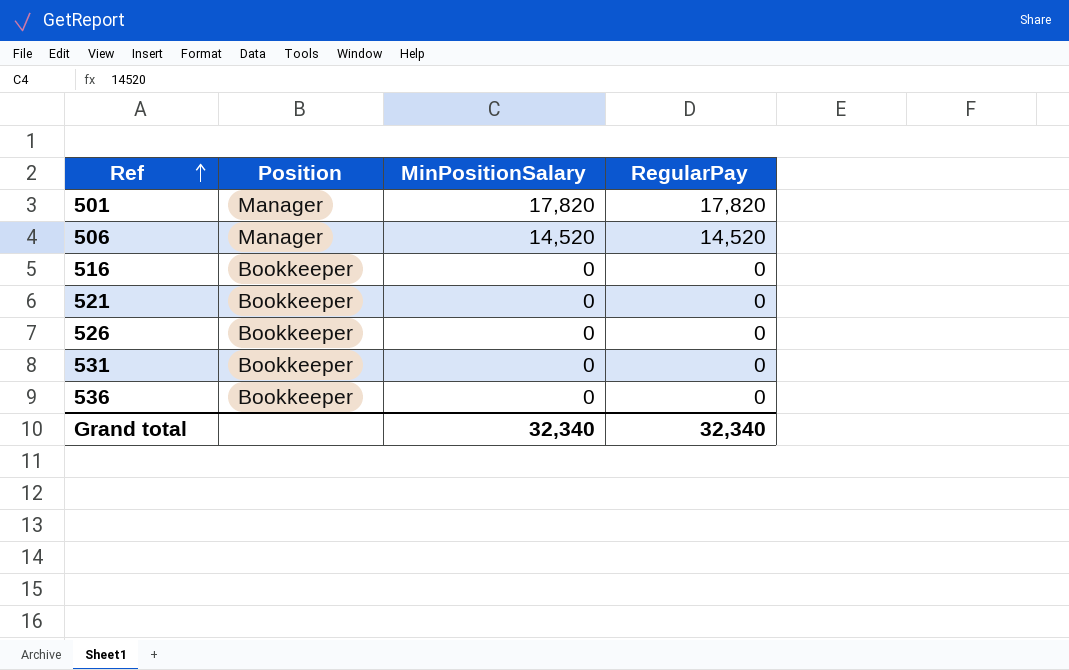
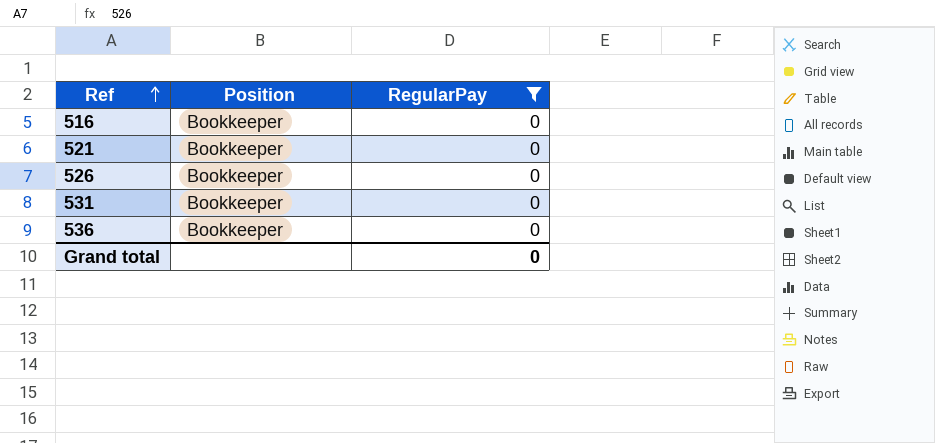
filter: none -> RegularPay = 0
column MinPositionSalary | position: 3 -> none
Grand total | RegularPay: 32,340 -> 0

